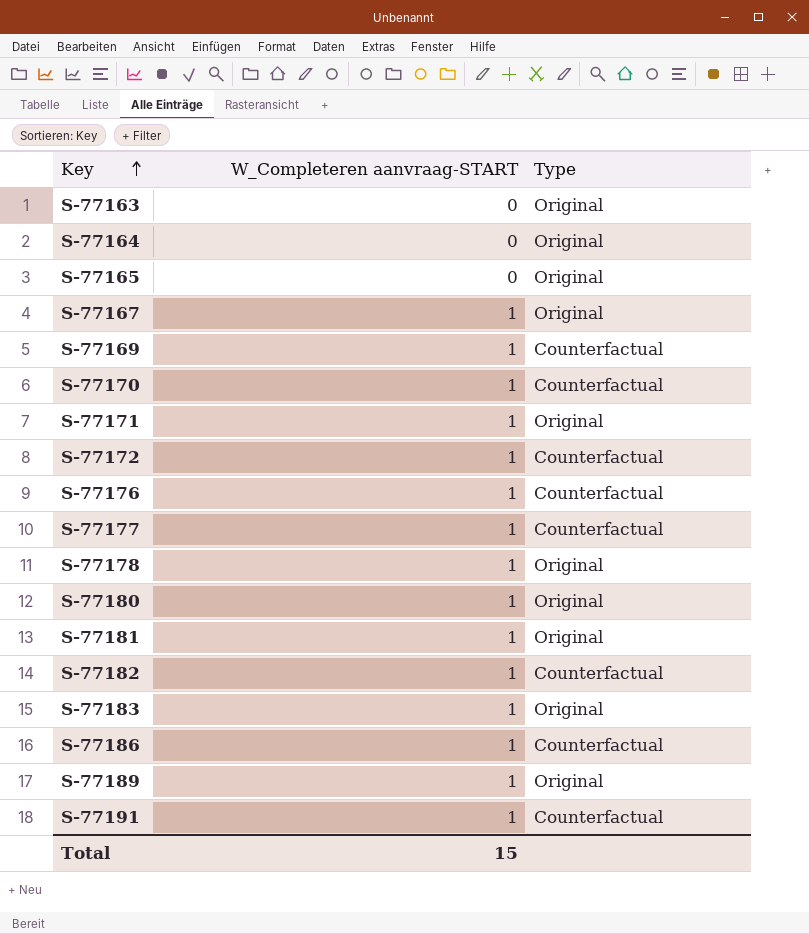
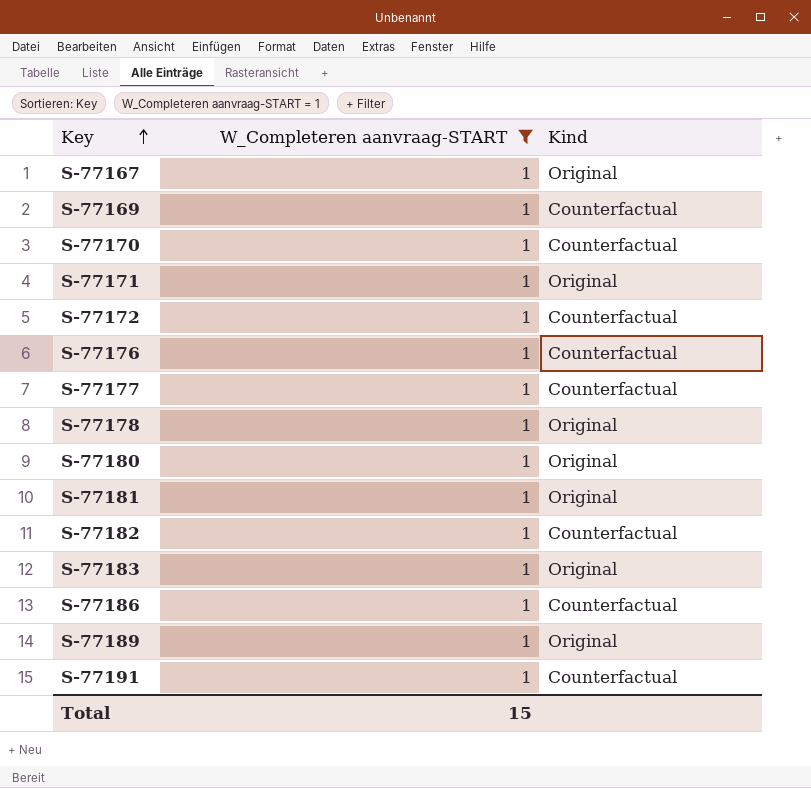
filter: none -> W_Completeren aanvraag-START = 1
column name: Type -> Kind

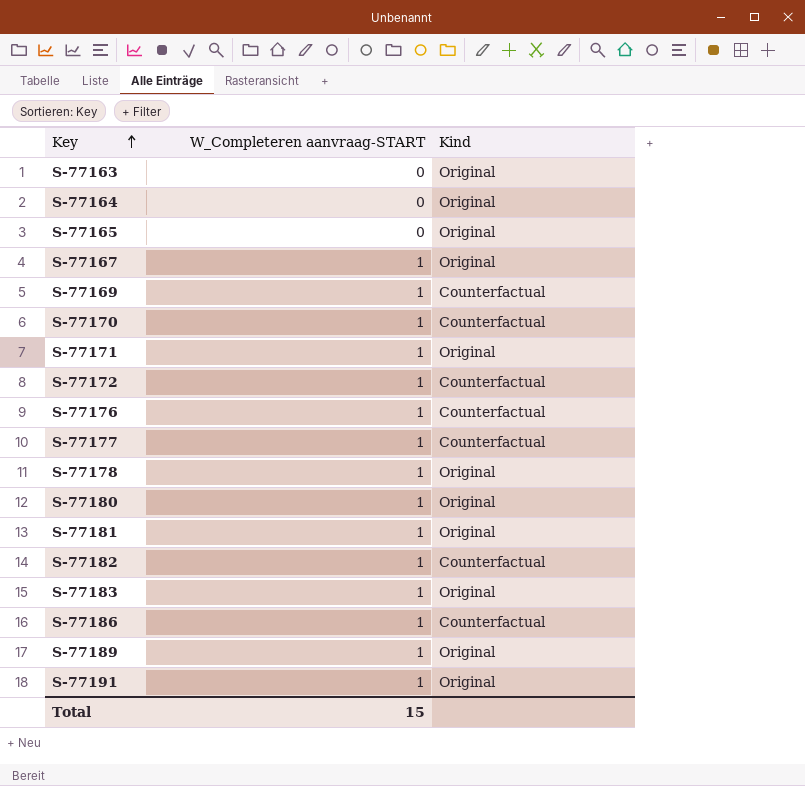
filter: W_Completeren aanvraag-START = 1 -> none
S-77191 | Kind: Counterfactual -> Original

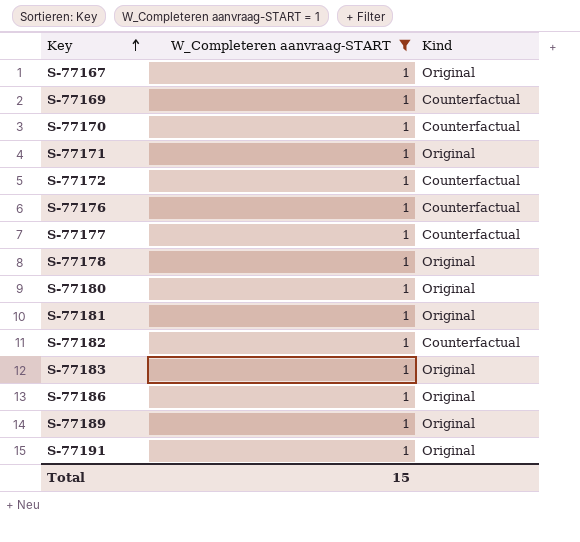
filter: none -> W_Completeren aanvraag-START = 1
S-77186 | Kind: Counterfactual -> Original

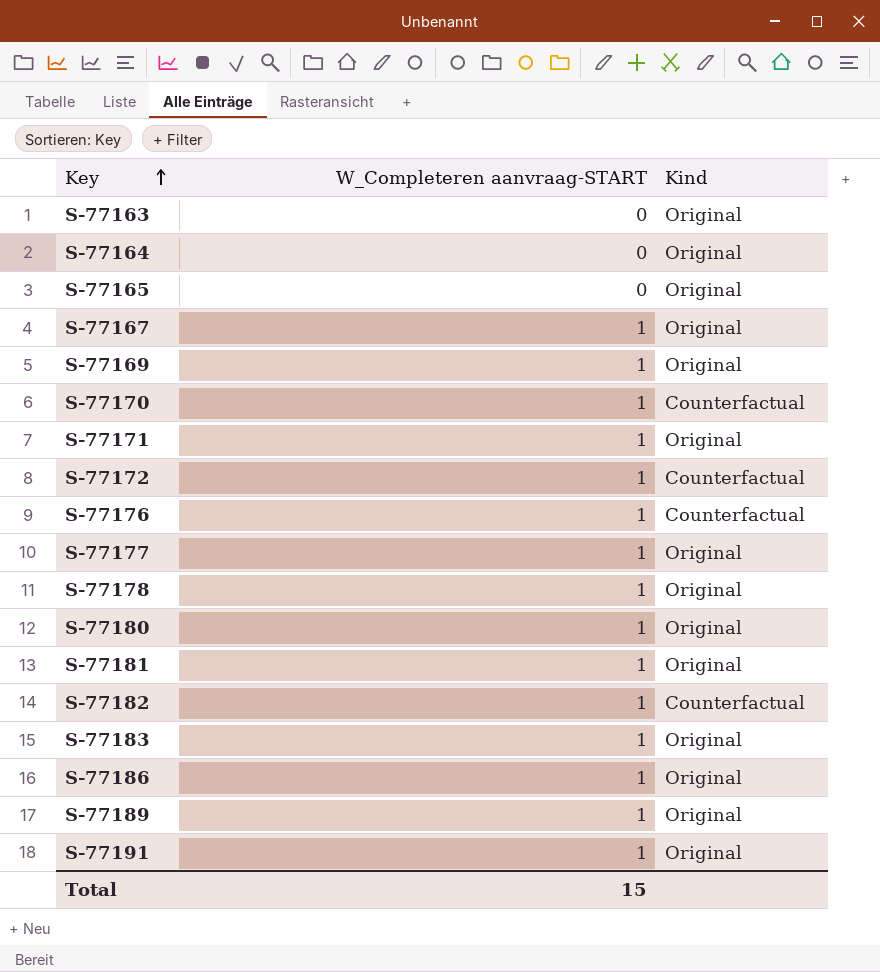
filter: W_Completeren aanvraag-START = 1 -> none
S-77169 | Kind: Counterfactual -> Original
S-77177 | Kind: Counterfactual -> Original

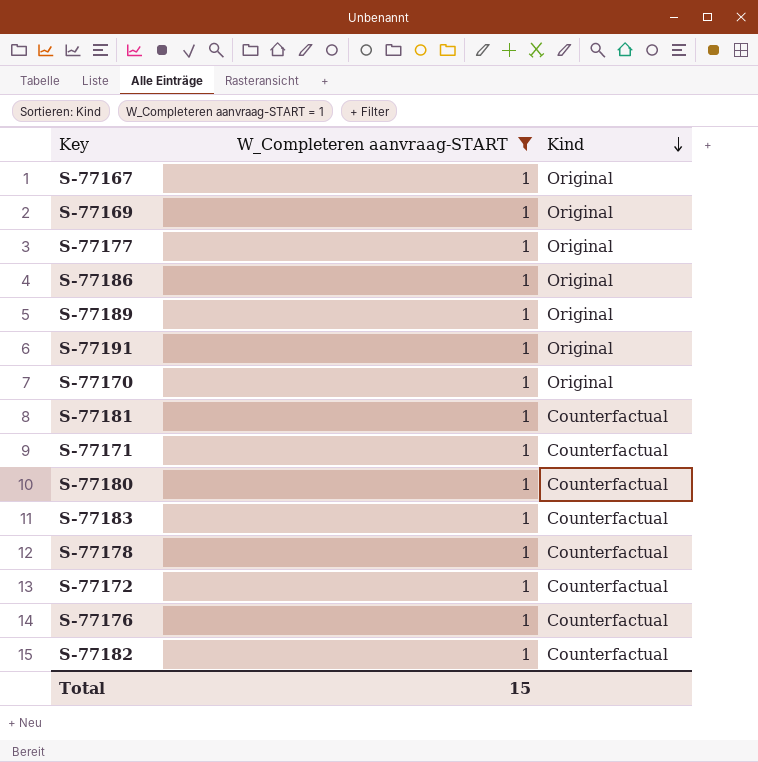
filter: none -> W_Completeren aanvraag-START = 1
row order: Key ascending -> Kind descending
S-77170 | Kind: Counterfactual -> Original
S-77181 | Kind: Original -> Counterfactual
S-77171 | Kind: Original -> Counterfactual
S-77180 | Kind: Original -> Counterfactual
S-77183 | Kind: Original -> Counterfactual
S-77178 | Kind: Original -> Counterfactual

